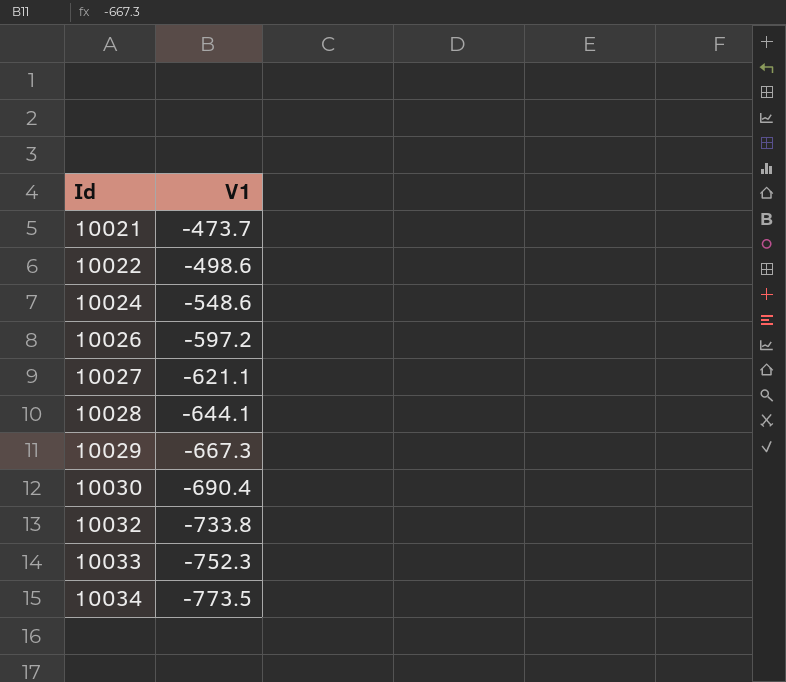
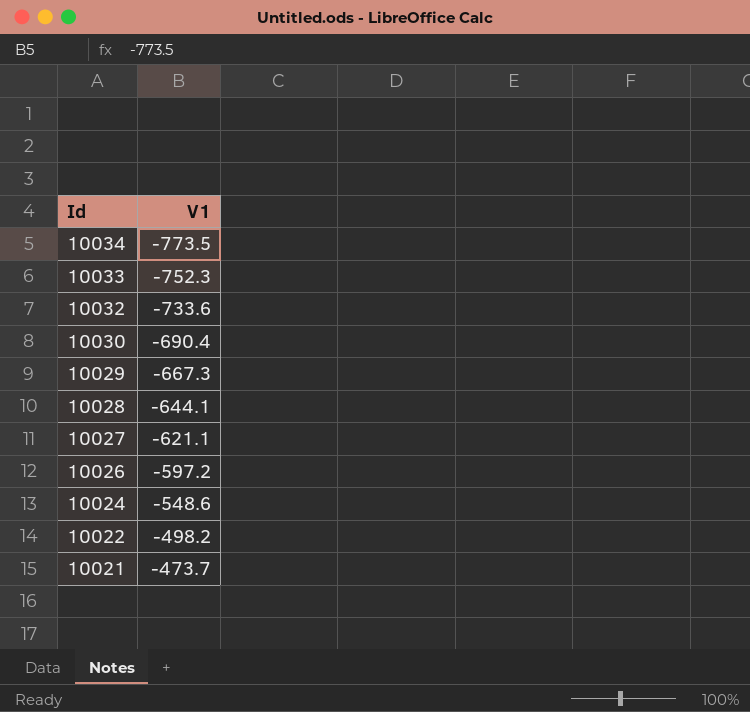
row order: Id ascending -> Id descending
10032 | V1: -733.8 -> -733.6
10022 | V1: -498.6 -> -498.2

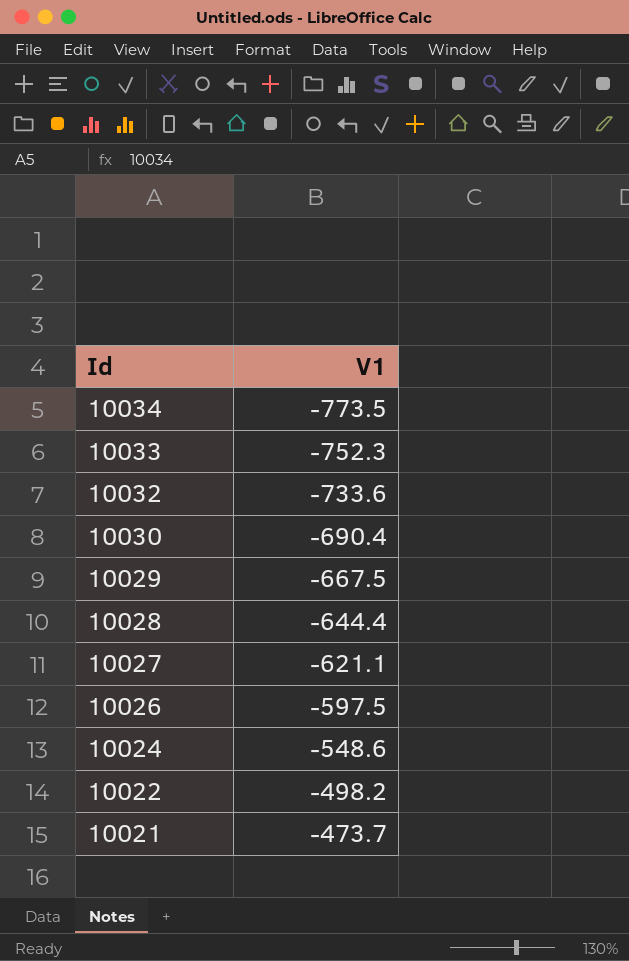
10029 | V1: -667.3 -> -667.5
10028 | V1: -644.1 -> -644.4
10026 | V1: -597.2 -> -597.5

